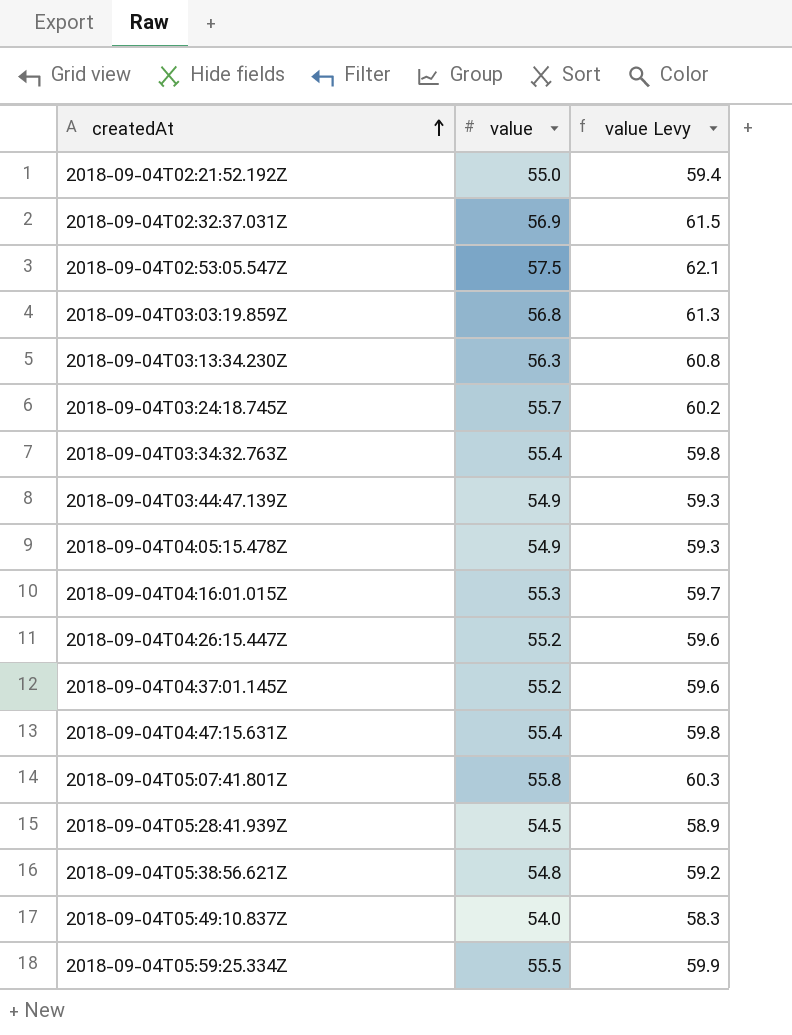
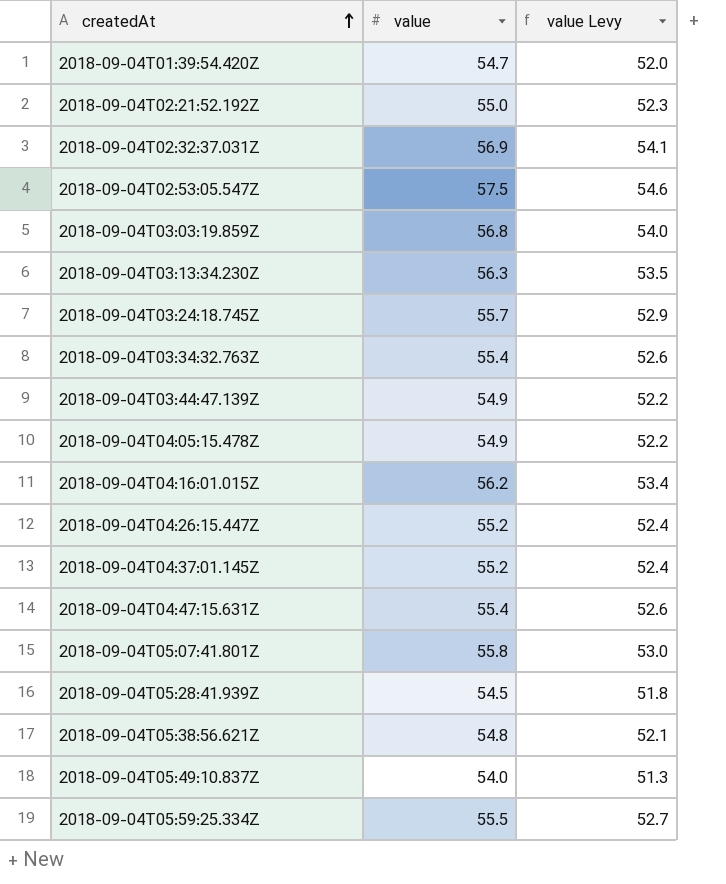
column value Levy | formula: [value] * 1.08 -> [value] * 0.95
row 2018-09-04T01:39:54.420Z: none -> 54.7 | 52.0
2018-09-04T04:16:01.015Z | value: 55.3 -> 56.2

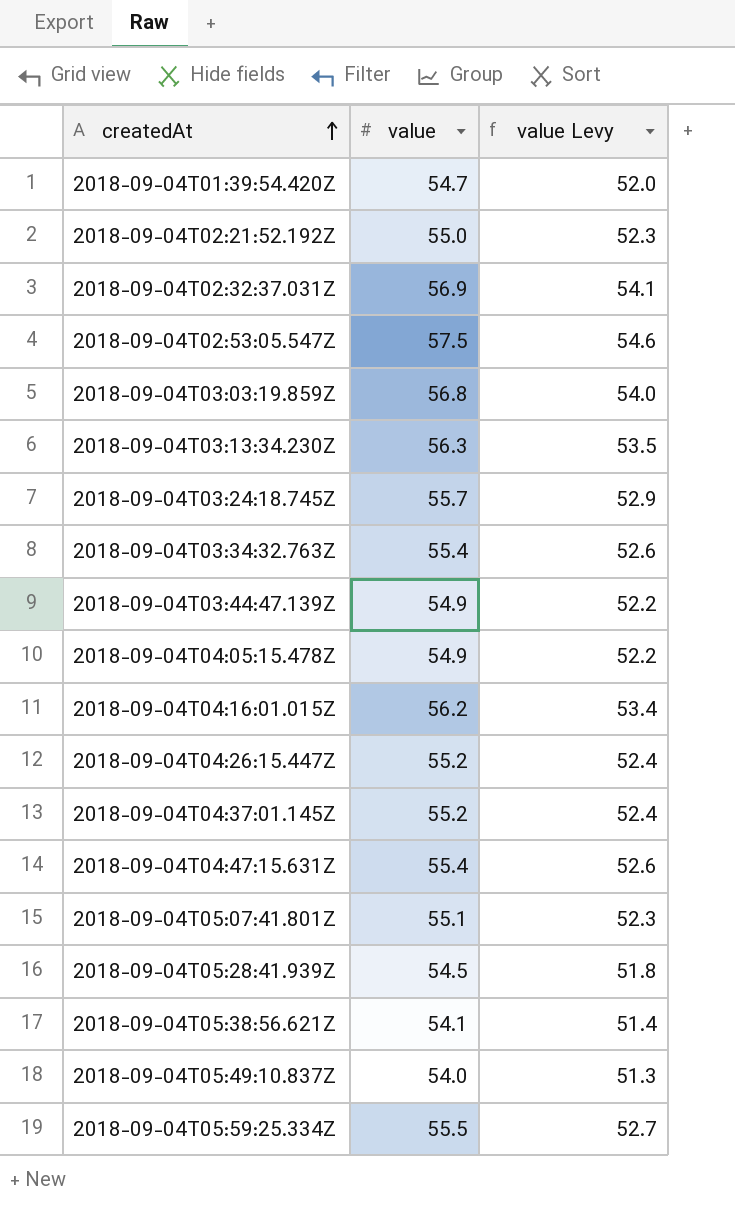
2018-09-04T05:07:41.801Z | value: 55.8 -> 55.1
2018-09-04T05:07:41.801Z | value Levy: 53.0 -> 52.3
2018-09-04T05:38:56.621Z | value: 54.8 -> 54.1
2018-09-04T05:38:56.621Z | value Levy: 52.1 -> 51.4

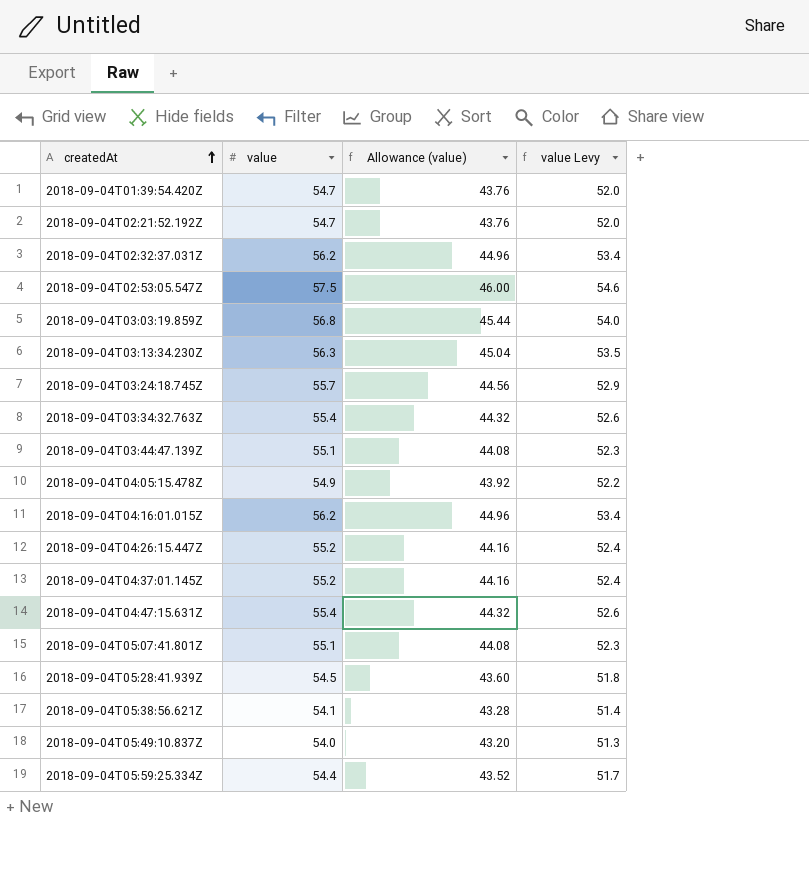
column Allowance (value) | formula: none -> [value] * 0.8
2018-09-04T02:21:52.192Z | value: 55.0 -> 54.7
2018-09-04T02:21:52.192Z | value Levy: 52.3 -> 52.0
2018-09-04T02:32:37.031Z | value: 56.9 -> 56.2
2018-09-04T02:32:37.031Z | value Levy: 54.1 -> 53.4
2018-09-04T03:44:47.139Z | value: 54.9 -> 55.1
2018-09-04T03:44:47.139Z | value Levy: 52.2 -> 52.3
2018-09-04T05:59:25.334Z | value: 55.5 -> 54.4
2018-09-04T05:59:25.334Z | value Levy: 52.7 -> 51.7

